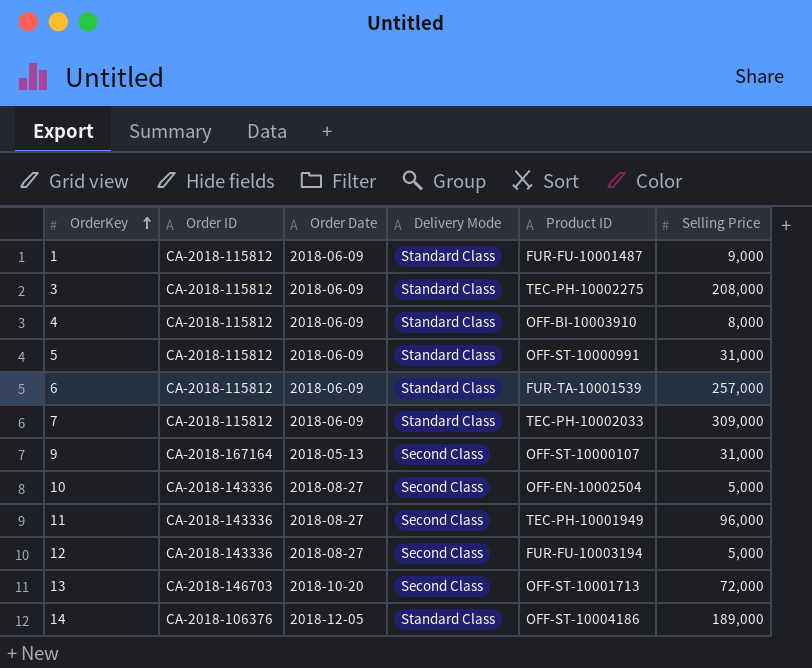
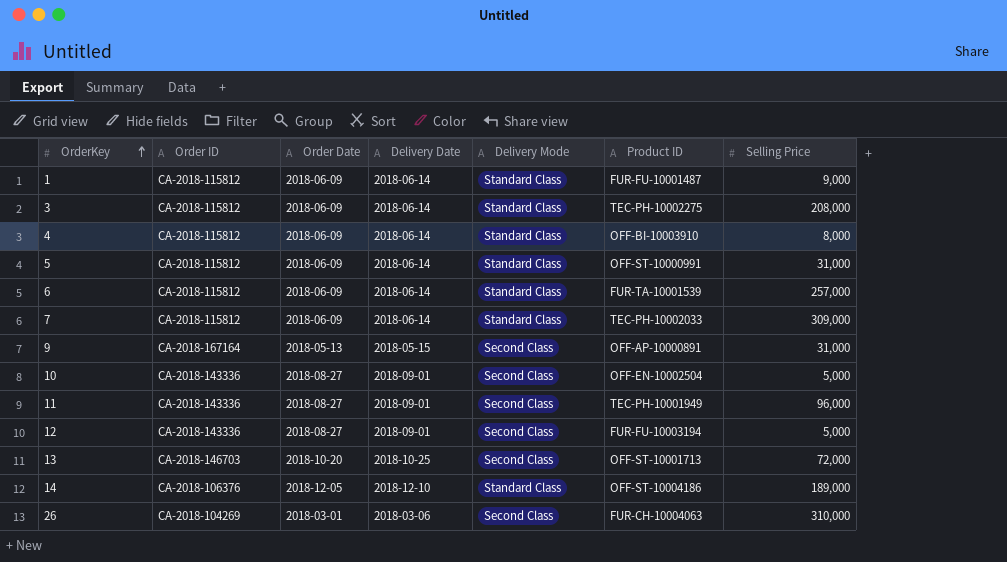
column Delivery Date | position: none -> 4
9 | Product ID: OFF-ST-10000107 -> OFF-AP-10000891
row 26: none -> CA-2018-104269 | 2018-03-01 | 2018-03-06 | Second Class | FUR-CH-10004063 | 310,000

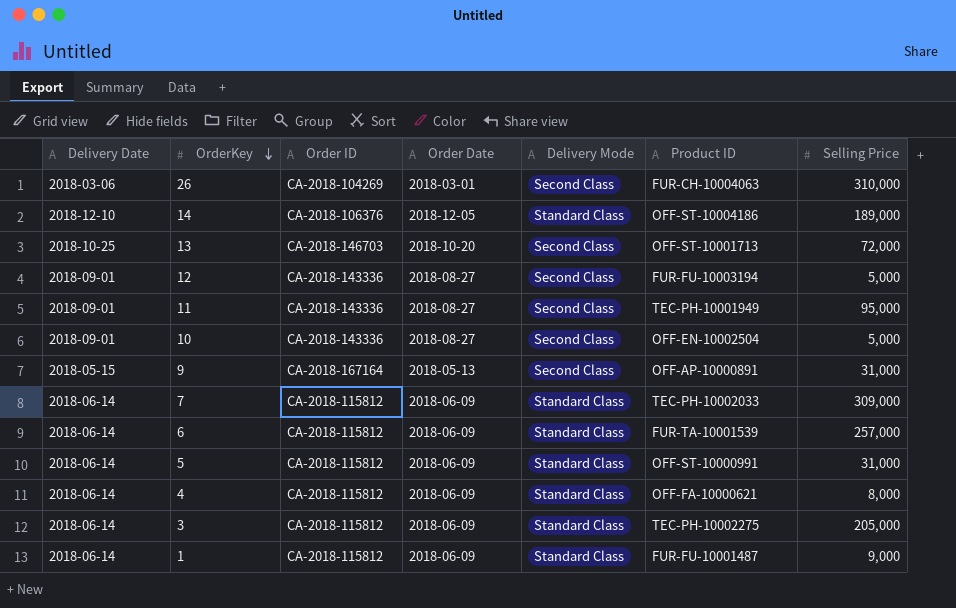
row order: OrderKey ascending -> OrderKey descending
column Delivery Date | position: 4 -> 1
11 | Selling Price: 96,000 -> 95,000
4 | Product ID: OFF-BI-10003910 -> OFF-FA-10000621
3 | Selling Price: 208,000 -> 205,000

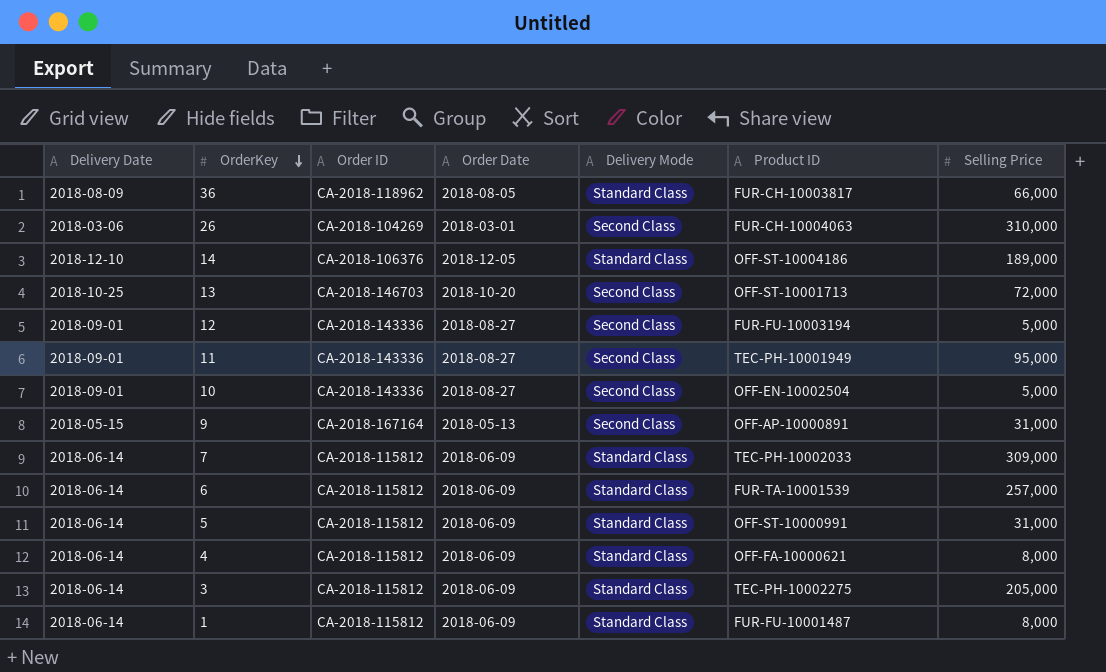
row 36: none -> 2018-08-09 | CA-2018-118962 | 2018-08-05 | Standard Class | FUR-CH-10003817 | 66,000
1 | Selling Price: 9,000 -> 8,000

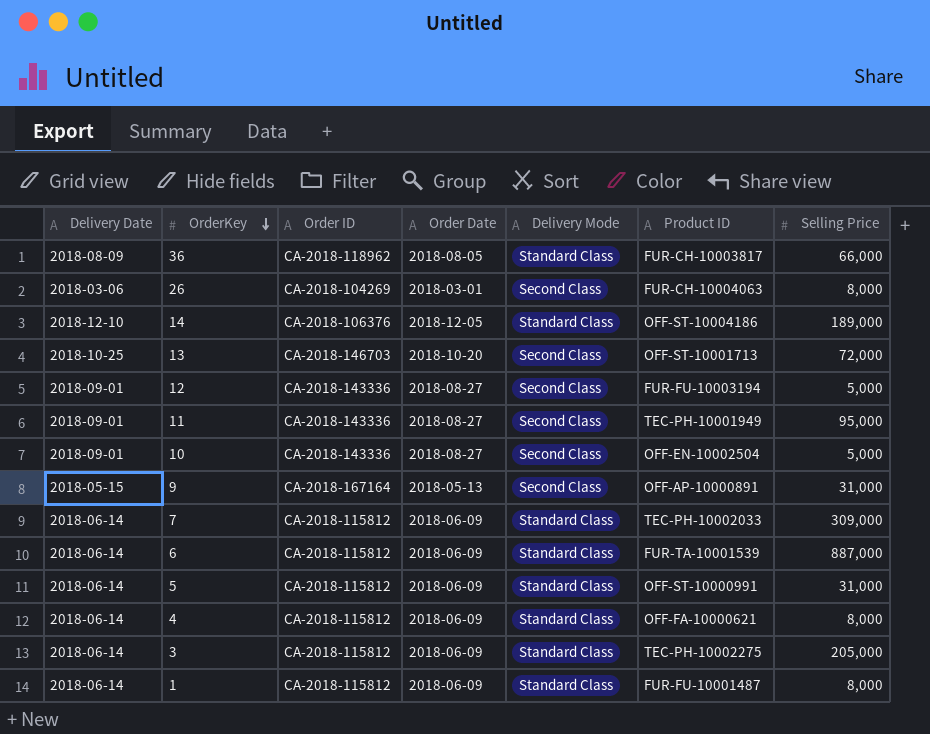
26 | Selling Price: 310,000 -> 8,000
6 | Selling Price: 257,000 -> 887,000

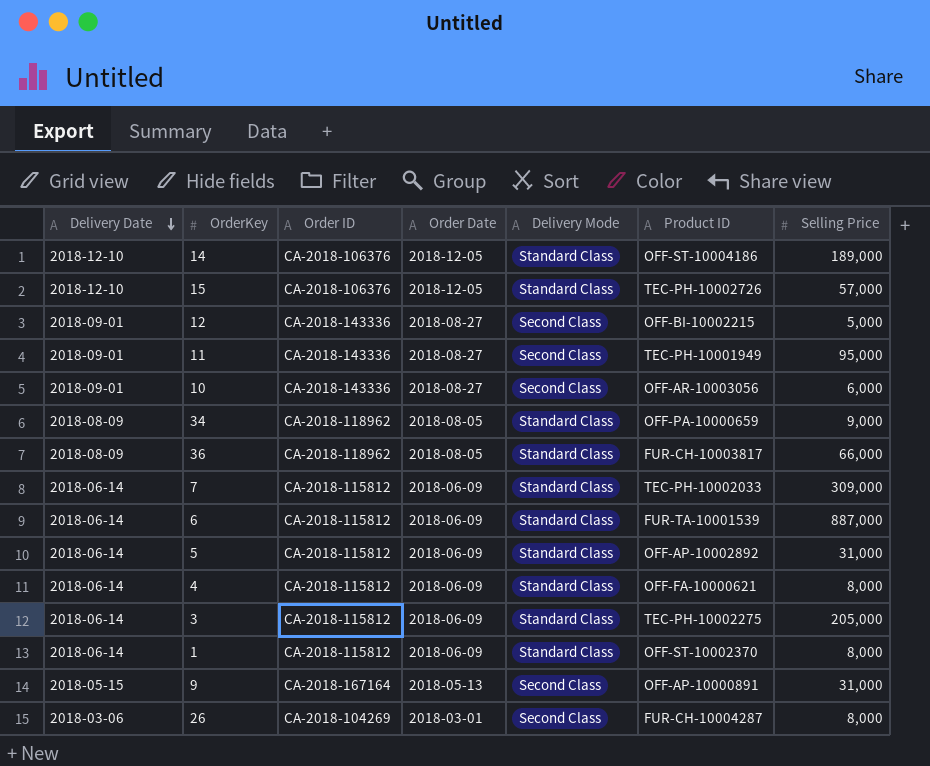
row order: OrderKey descending -> Delivery Date descending
row 13: 2018-10-25 | CA-2018-146703 | 2018-10-20 | Second Class | OFF-ST-10001713 | 72,000 -> none
row 15: none -> 2018-12-10 | CA-2018-106376 | 2018-12-05 | Standard Class | TEC-PH-10002726 | 57,000
12 | Product ID: FUR-FU-10003194 -> OFF-BI-10002215
10 | Product ID: OFF-EN-10002504 -> OFF-AR-10003056
10 | Selling Price: 5,000 -> 6,000
row 34: none -> 2018-08-09 | CA-2018-118962 | 2018-08-05 | Standard Class | OFF-PA-10000659 | 9,000
5 | Product ID: OFF-ST-10000991 -> OFF-AP-10002892
1 | Product ID: FUR-FU-10001487 -> OFF-ST-10002370
26 | Product ID: FUR-CH-10004063 -> FUR-CH-10004287

